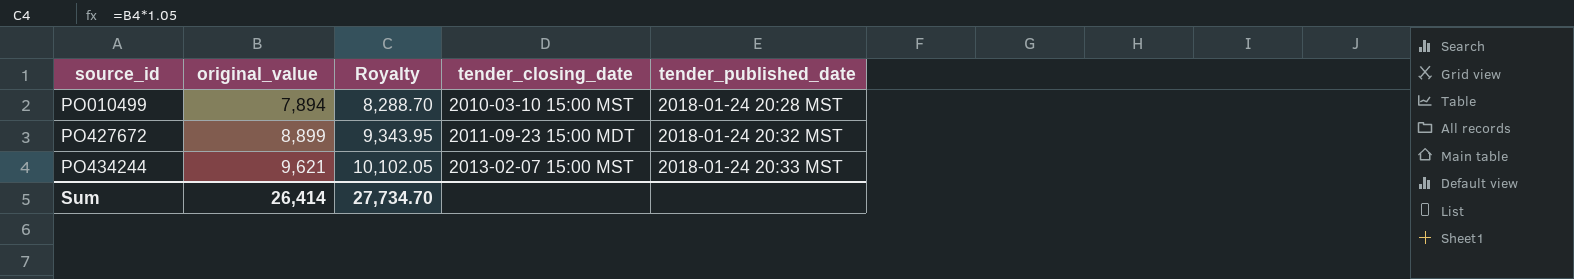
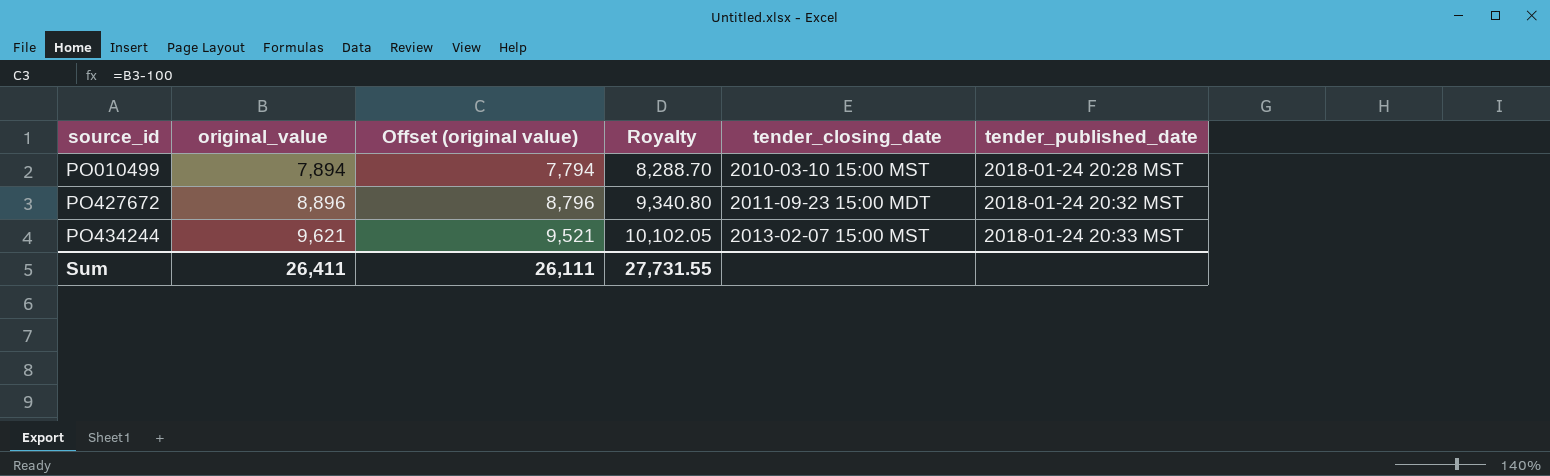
column Offset (original value) | formula: none -> [original_value] - 100
PO427672 | original_value: 8,899 -> 8,896
PO427672 | Royalty: 9,343.95 -> 9,340.80
Sum | original_value: 26,414 -> 26,411
Sum | Royalty: 27,734.70 -> 27,731.55

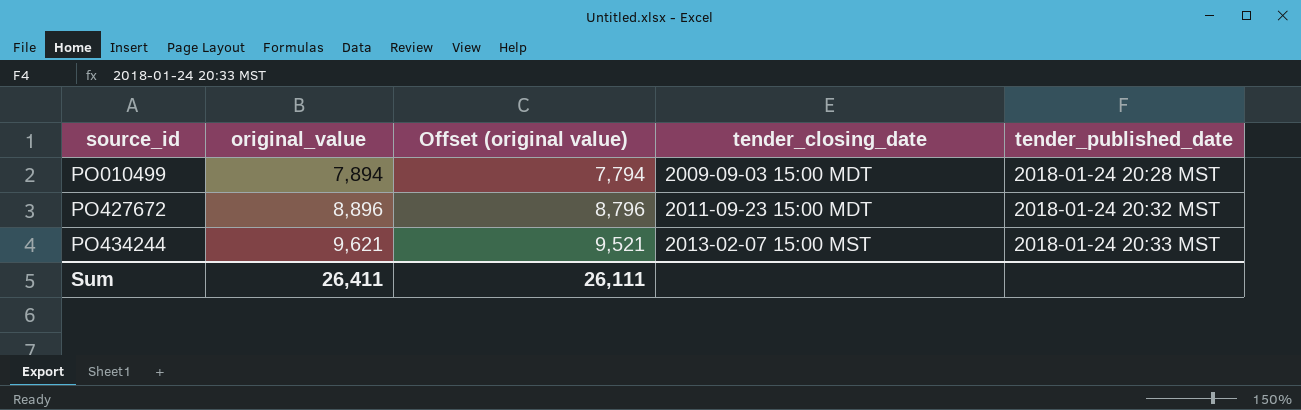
column Royalty | formula: [original_value] * 1.05 -> none
PO010499 | tender_closing_date: 2010-03-10 15:00 MST -> 2009-09-03 15:00 MDT

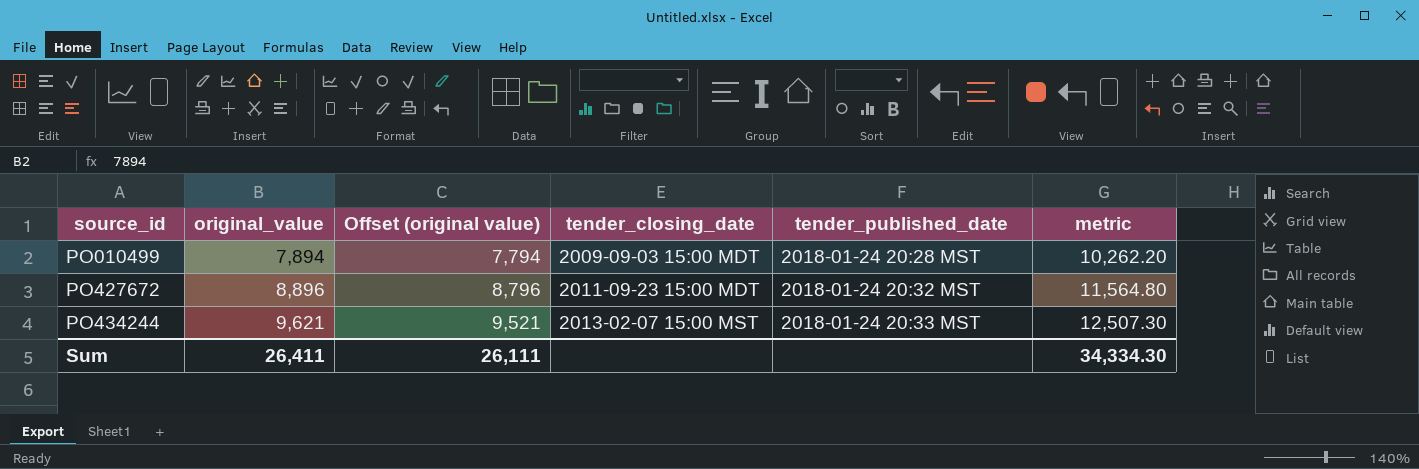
column metric | formula: none -> [original_value] * 1.3

